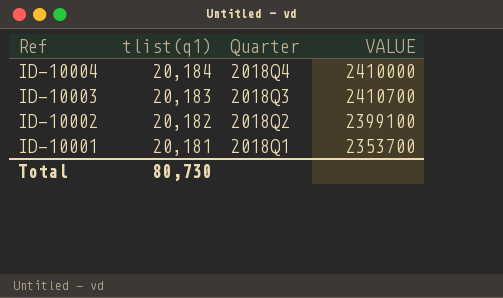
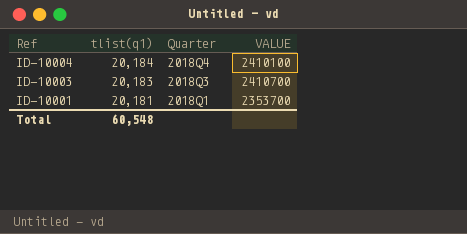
row ID-10002: 20,182 | 2018Q2 | 2399100 -> none
ID-10004 | VALUE: 2410000 -> 2410100
Total | tlist(q1): 80,730 -> 60,548

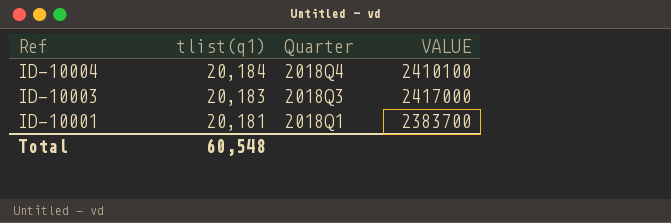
ID-10003 | VALUE: 2410700 -> 2417000
ID-10001 | VALUE: 2353700 -> 2383700

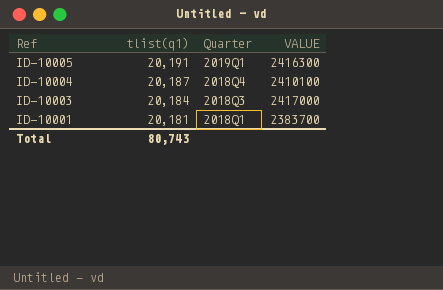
row ID-10005: none -> 20,191 | 2019Q1 | 2416300
ID-10004 | tlist(q1): 20,184 -> 20,187
ID-10003 | tlist(q1): 20,183 -> 20,184
Total | tlist(q1): 60,548 -> 80,743

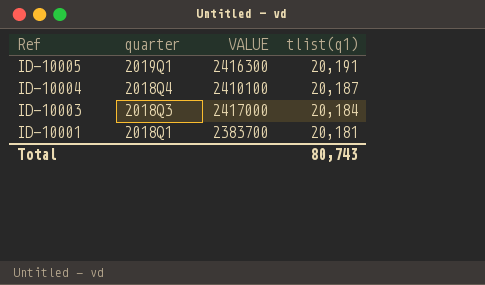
column name: Quarter -> quarter
column tlist(q1) | position: 2 -> 4

